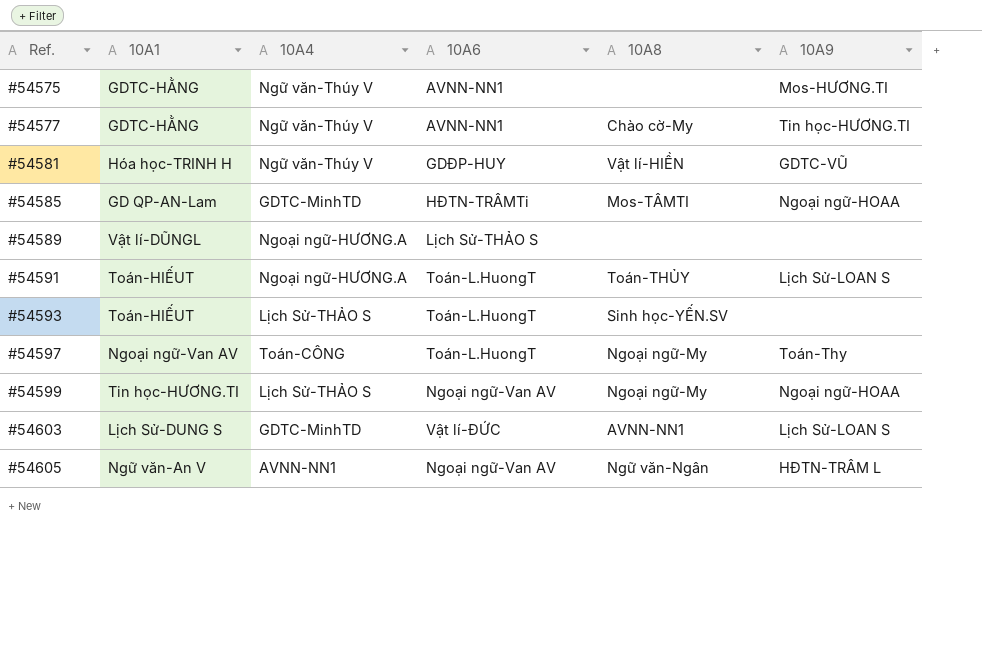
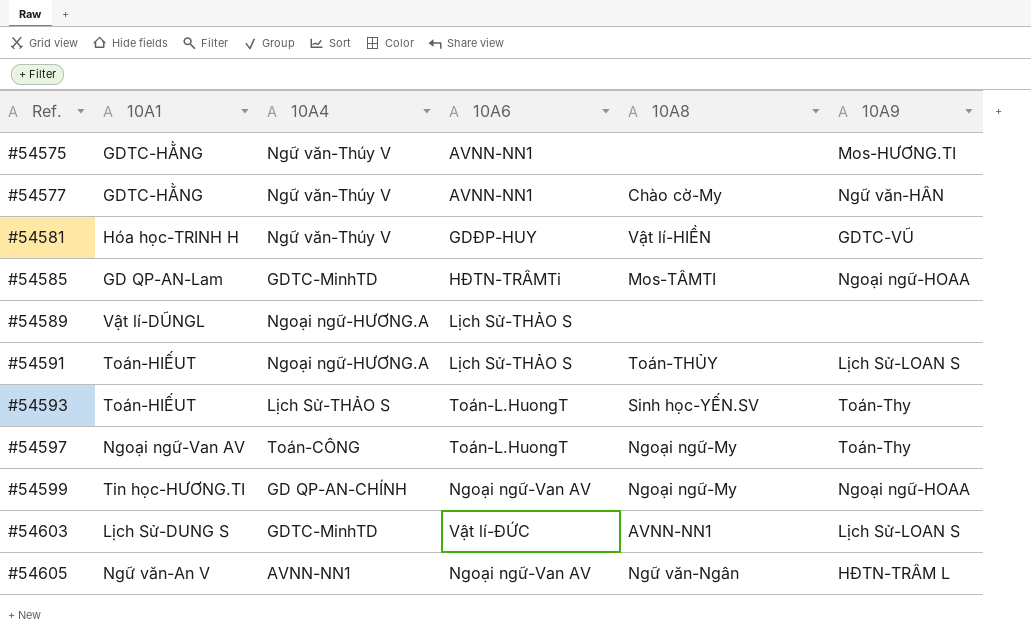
#54577 | 10A9: Tin học-HƯƠNG.TI -> Ngữ văn-HÂN
#54591 | 10A6: Toán-L.HuongT -> Lịch Sử-THẢO S
#54593 | 10A9: none -> Toán-Thy
#54599 | 10A4: Lịch Sử-THẢO S -> GD QP-AN-CHÍNH

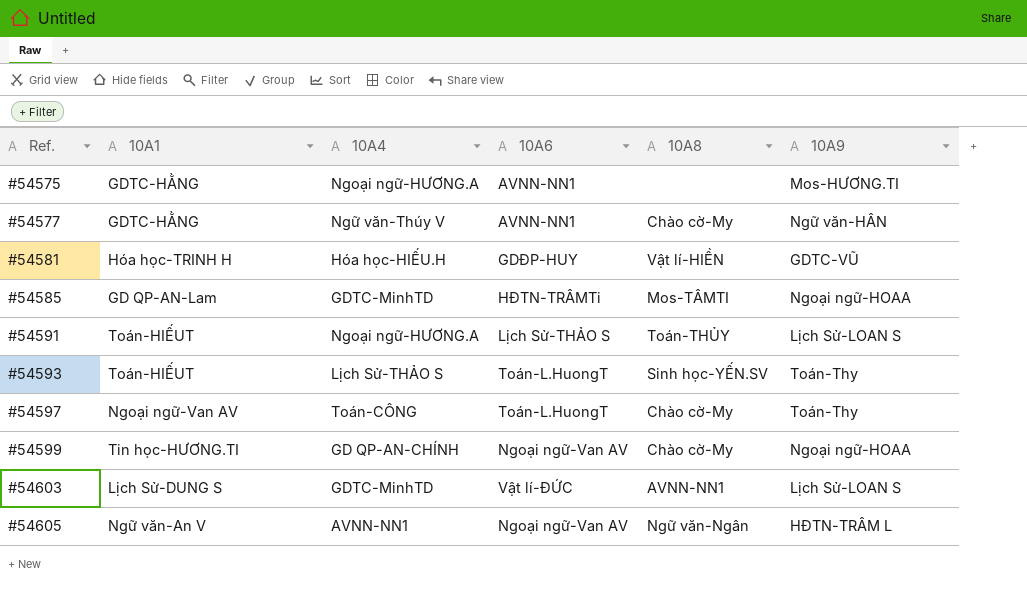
row #54589: Vật lí-DŨNGL | Ngoại ngữ-HƯƠNG.A | Lịch Sử-THẢO S | none | none -> none
#54575 | 10A4: Ngữ văn-Thúy V -> Ngoại ngữ-HƯƠNG.A
#54581 | 10A4: Ngữ văn-Thúy V -> Hóa học-HIẾU.H
#54597 | 10A8: Ngoại ngữ-My -> Chào cờ-My
#54599 | 10A8: Ngoại ngữ-My -> Chào cờ-My

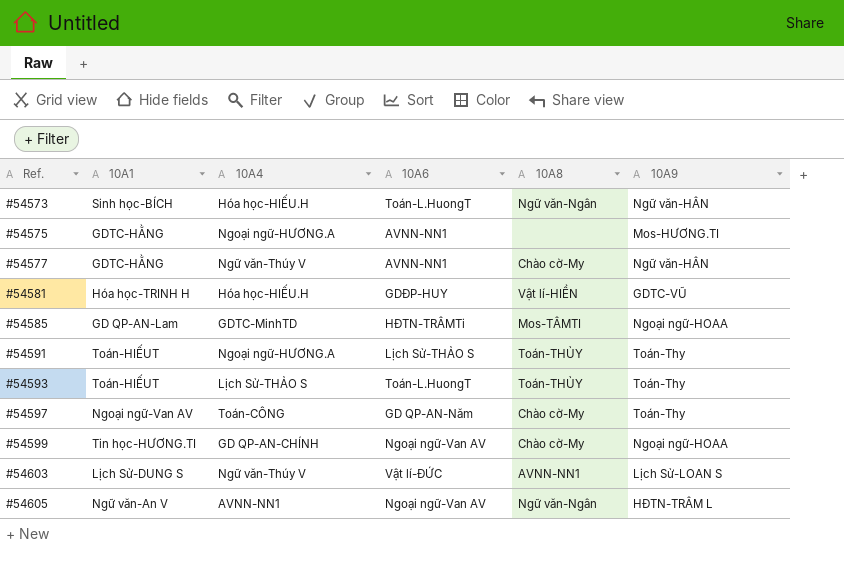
row #54573: none -> Sinh học-BÍCH | Hóa học-HIẾU.H | Toán-L.HuongT | Ngữ văn-Ngân | Ngữ văn-HÂN
#54591 | 10A9: Lịch Sử-LOAN S -> Toán-Thy
#54593 | 10A8: Sinh học-YẾN.SV -> Toán-THỦY
#54597 | 10A6: Toán-L.HuongT -> GD QP-AN-Năm
#54603 | 10A4: GDTC-MinhTD -> Ngữ văn-Thúy V

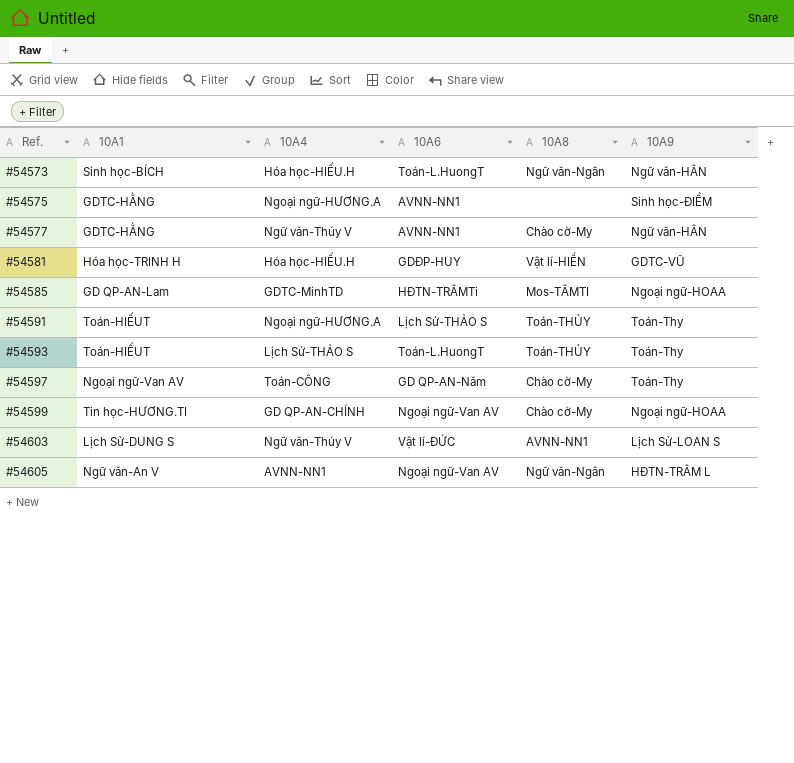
#54575 | 10A9: Mos-HƯƠNG.TI -> Sinh học-ĐIỂM

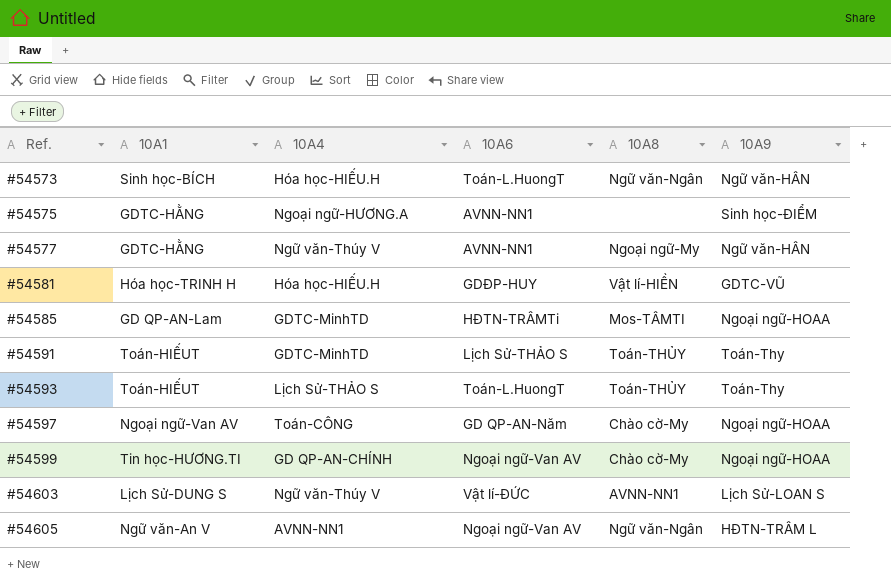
#54577 | 10A8: Chào cờ-My -> Ngoại ngữ-My
#54591 | 10A4: Ngoại ngữ-HƯƠNG.A -> GDTC-MinhTD
#54597 | 10A9: Toán-Thy -> Ngoại ngữ-HOAA

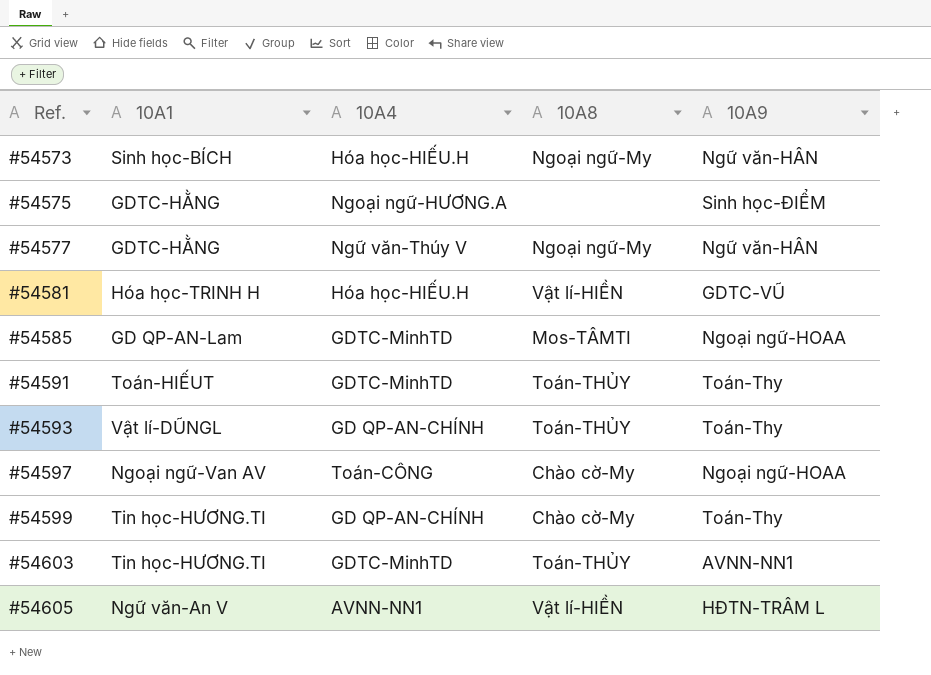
column 10A6 | position: 4 -> none
#54573 | 10A8: Ngữ văn-Ngân -> Ngoại ngữ-My
#54593 | 10A1: Toán-HIẾUT -> Vật lí-DŨNGL
#54593 | 10A4: Lịch Sử-THẢO S -> GD QP-AN-CHÍNH
#54599 | 10A9: Ngoại ngữ-HOAA -> Toán-Thy
#54603 | 10A1: Lịch Sử-DUNG S -> Tin học-HƯƠNG.TI
#54603 | 10A4: Ngữ văn-Thúy V -> GDTC-MinhTD
#54603 | 10A8: AVNN-NN1 -> Toán-THỦY
#54603 | 10A9: Lịch Sử-LOAN S -> AVNN-NN1
#54605 | 10A8: Ngữ văn-Ngân -> Vật lí-HIỀN

